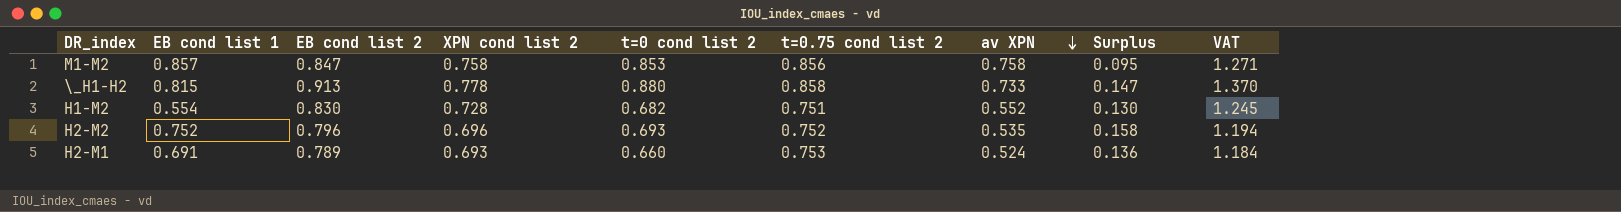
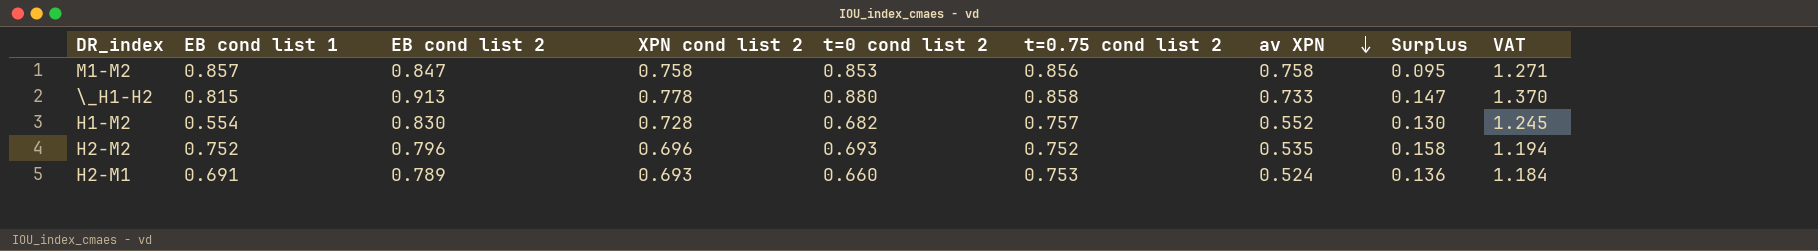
H1-M2 | t=0.75 cond list 2: 0.751 -> 0.757

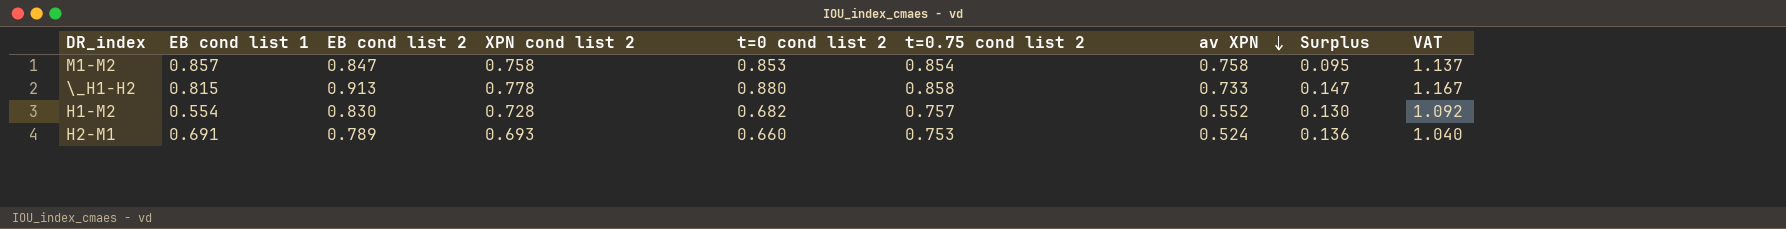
column VAT | formula: [EB cond list 2] * 1.5 -> [XPN cond list 2] * 1.5
row H2-M2: 0.752 | 0.796 | 0.696 | 0.693 | 0.752 | 0.535 | 0.158 | 1.194 -> none
M1-M2 | t=0.75 cond list 2: 0.856 -> 0.854

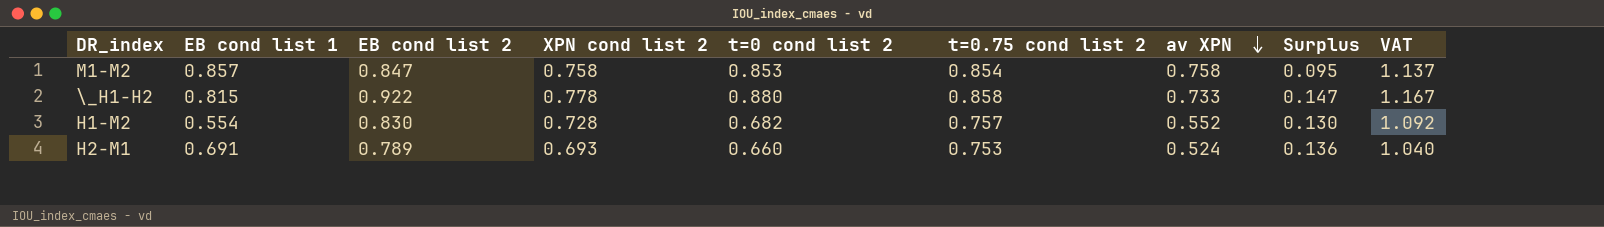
\_H1-H2 | EB cond list 2: 0.913 -> 0.922

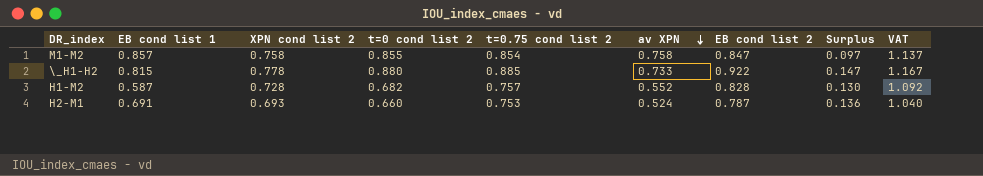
column EB cond list 2 | position: 3 -> 7
M1-M2 | t=0 cond list 2: 0.853 -> 0.855
M1-M2 | Surplus: 0.095 -> 0.097
\_H1-H2 | t=0.75 cond list 2: 0.858 -> 0.885
H1-M2 | EB cond list 1: 0.554 -> 0.587
H1-M2 | EB cond list 2: 0.830 -> 0.828
H2-M1 | EB cond list 2: 0.789 -> 0.787

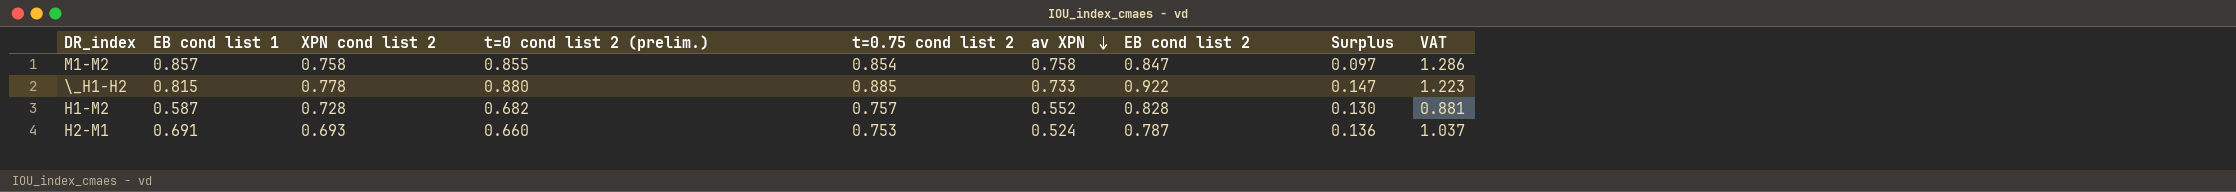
column name: t=0 cond list 2 -> t=0 cond list 2 (prelim.)
column VAT | formula: [XPN cond list 2] * 1.5 -> [EB cond list 1] * 1.5

